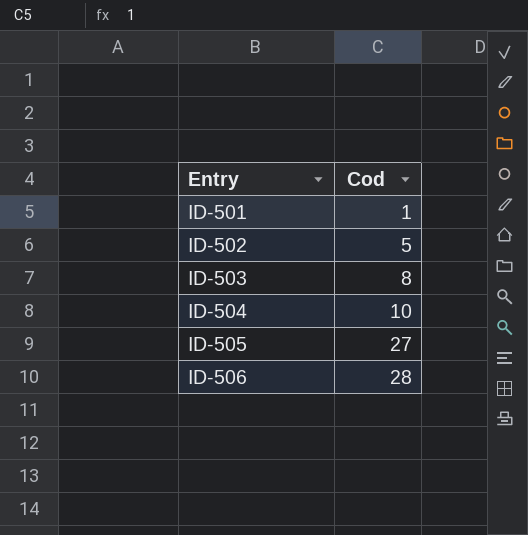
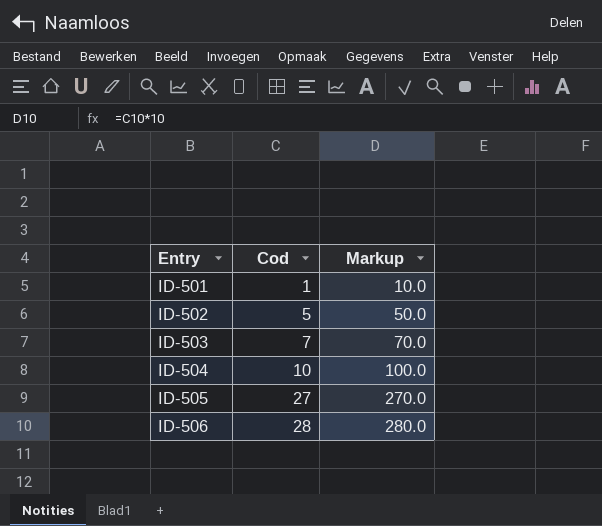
column Markup | formula: none -> [Cod] * 10
ID-503 | Cod: 8 -> 7

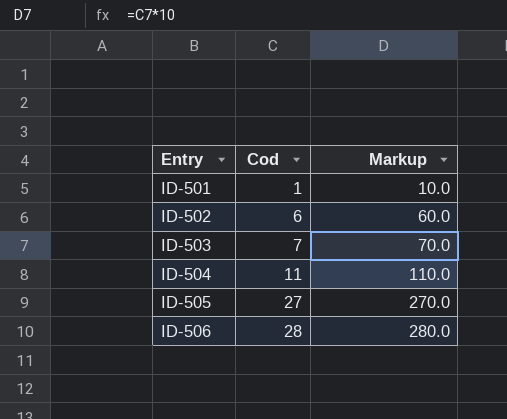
ID-502 | Cod: 5 -> 6
ID-502 | Markup: 50.0 -> 60.0
ID-504 | Cod: 10 -> 11
ID-504 | Markup: 100.0 -> 110.0

